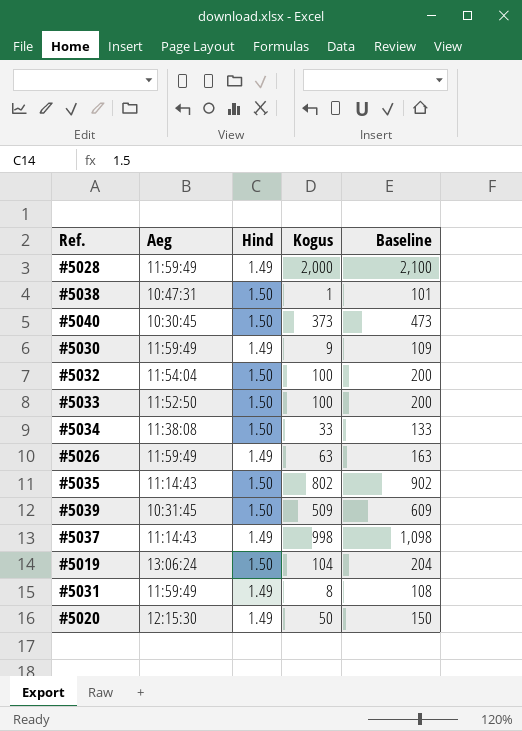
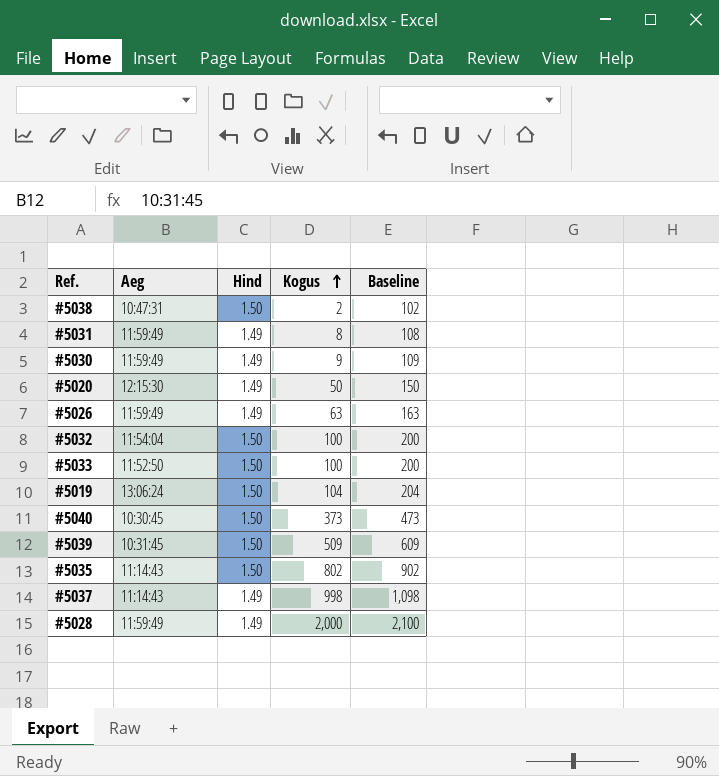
row order: none -> Kogus ascending
row #5034: 11:38:08 | 1.50 | 33 | 133 -> none
#5038 | Kogus: 1 -> 2
#5038 | Baseline: 101 -> 102

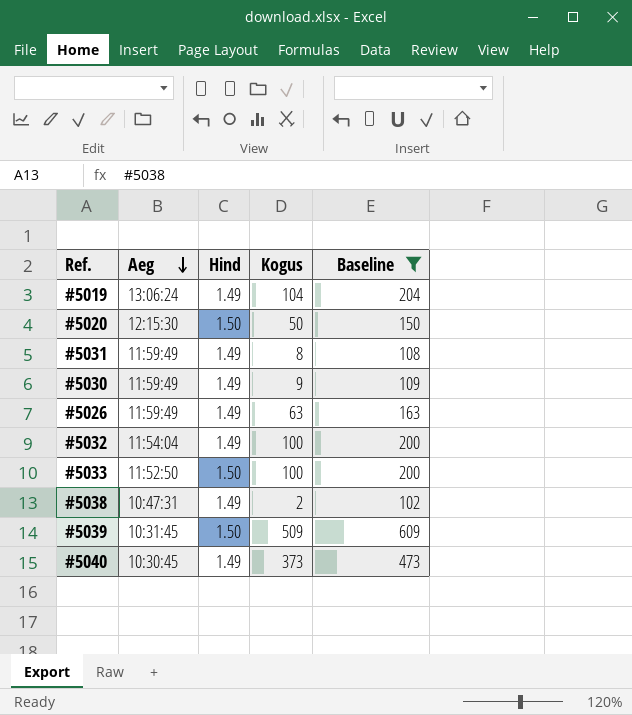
filter: none -> Baseline <= 609
row order: Kogus ascending -> Aeg descending
#5019 | Hind: 1.50 -> 1.49
#5020 | Hind: 1.49 -> 1.50
#5032 | Hind: 1.50 -> 1.49
#5038 | Hind: 1.50 -> 1.49
#5040 | Hind: 1.50 -> 1.49

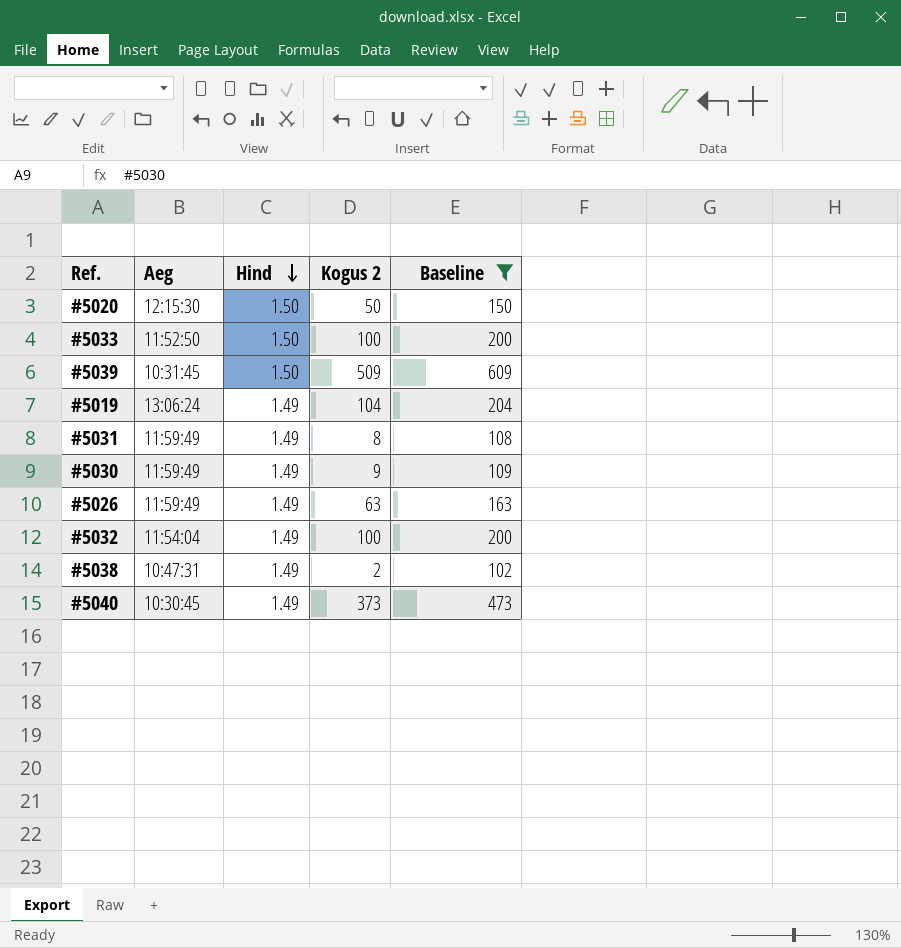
row order: Aeg descending -> Hind descending
column name: Kogus -> Kogus 2

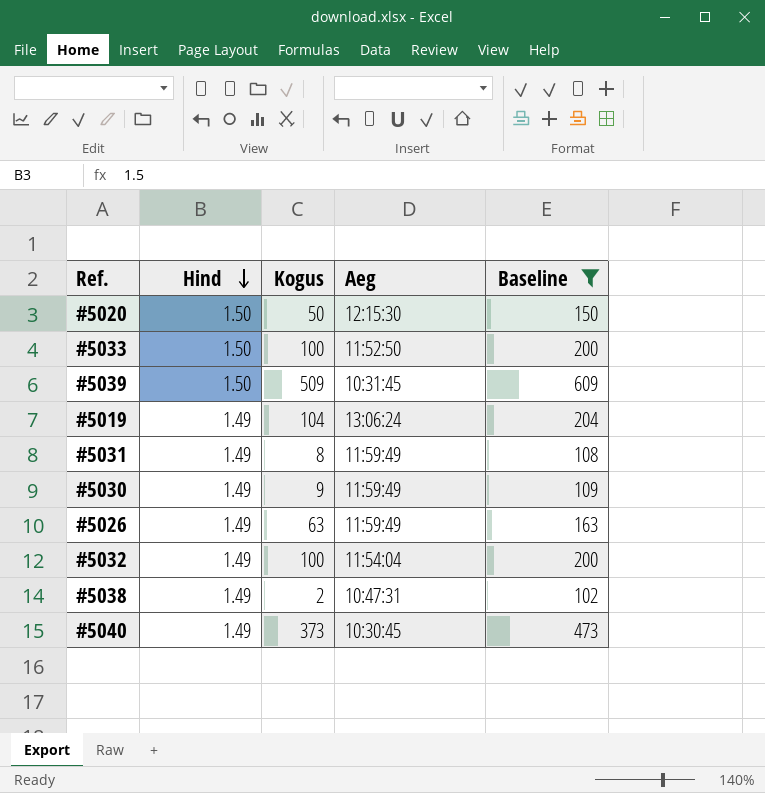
column name: Kogus 2 -> Kogus
column Aeg | position: 2 -> 4

